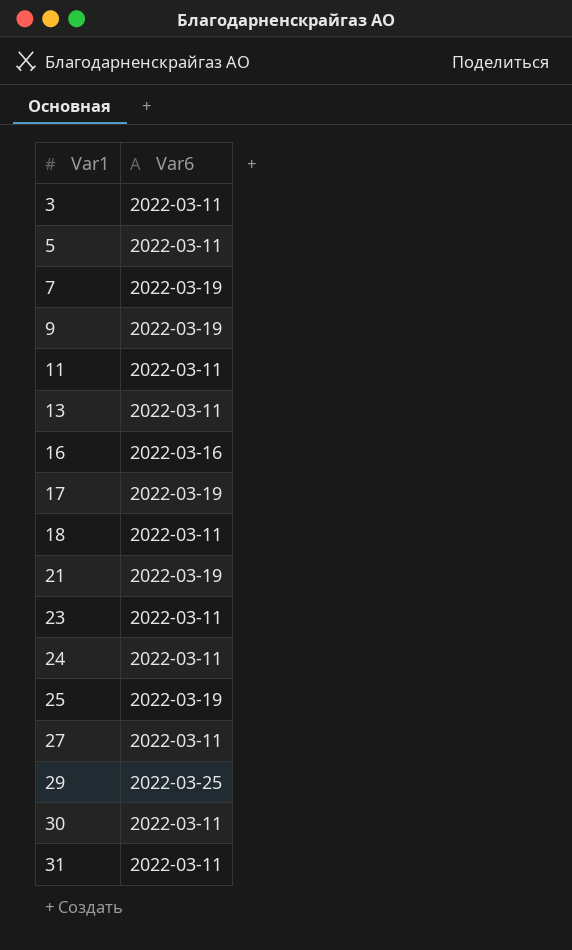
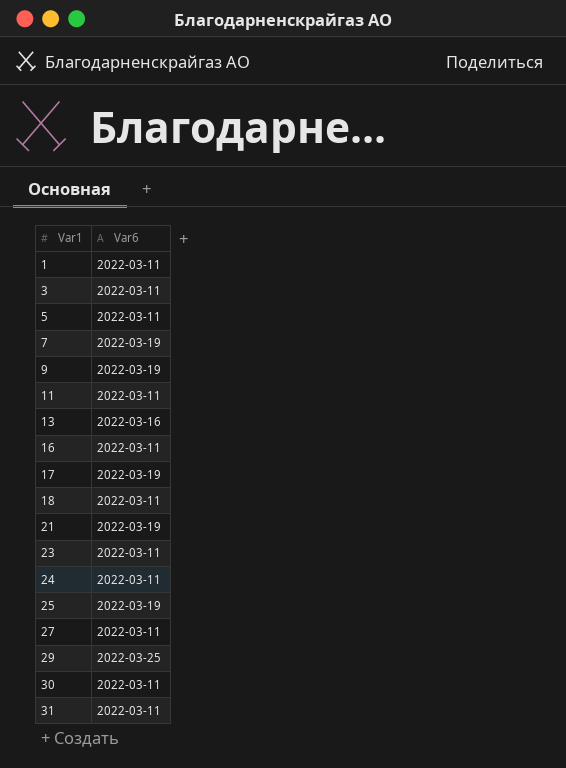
row 1: none -> 2022-03-11
13 | Var6: 2022-03-11 -> 2022-03-16
16 | Var6: 2022-03-16 -> 2022-03-11

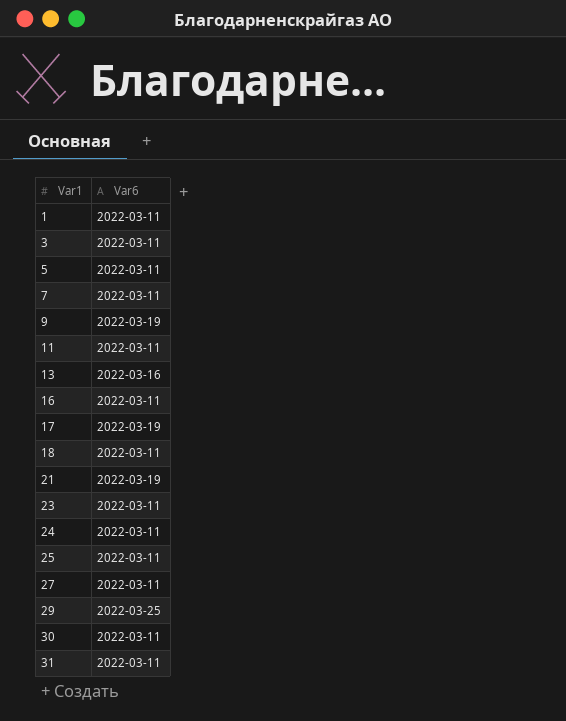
7 | Var6: 2022-03-19 -> 2022-03-11
25 | Var6: 2022-03-19 -> 2022-03-11

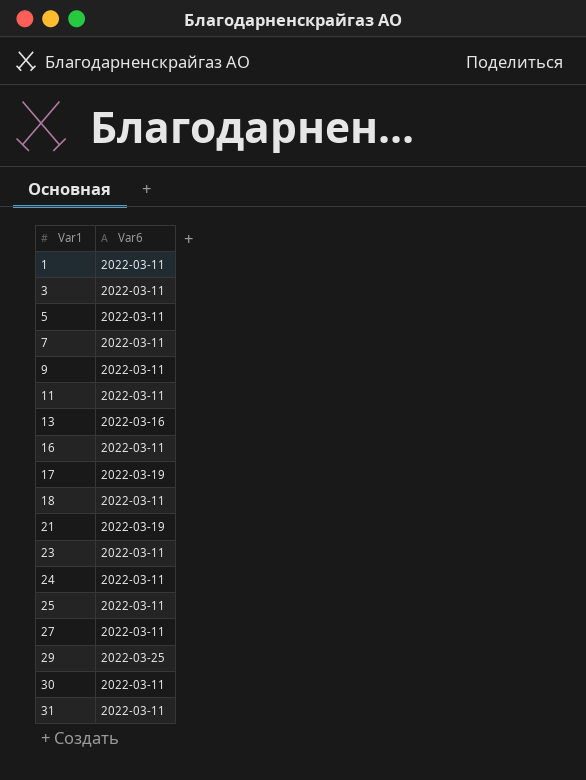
9 | Var6: 2022-03-19 -> 2022-03-11

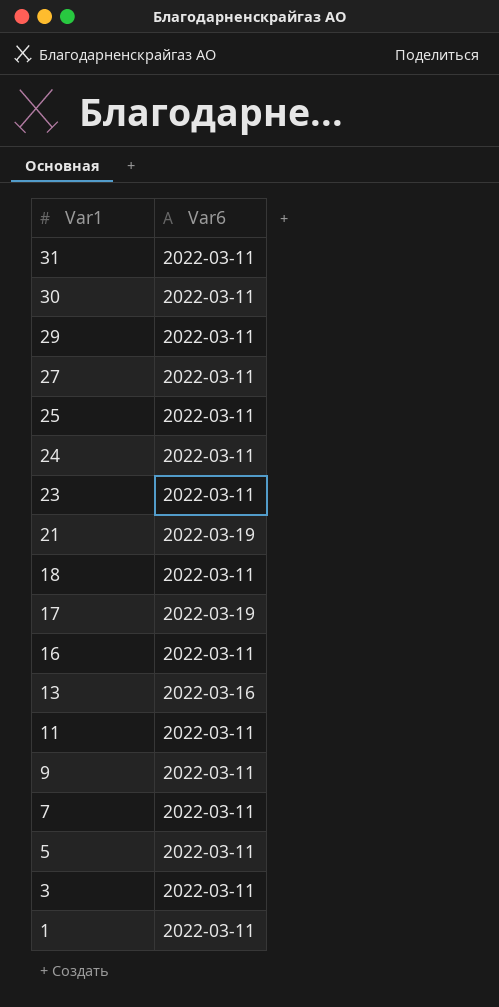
row order: Var1 ascending -> Var1 descending
29 | Var6: 2022-03-25 -> 2022-03-11

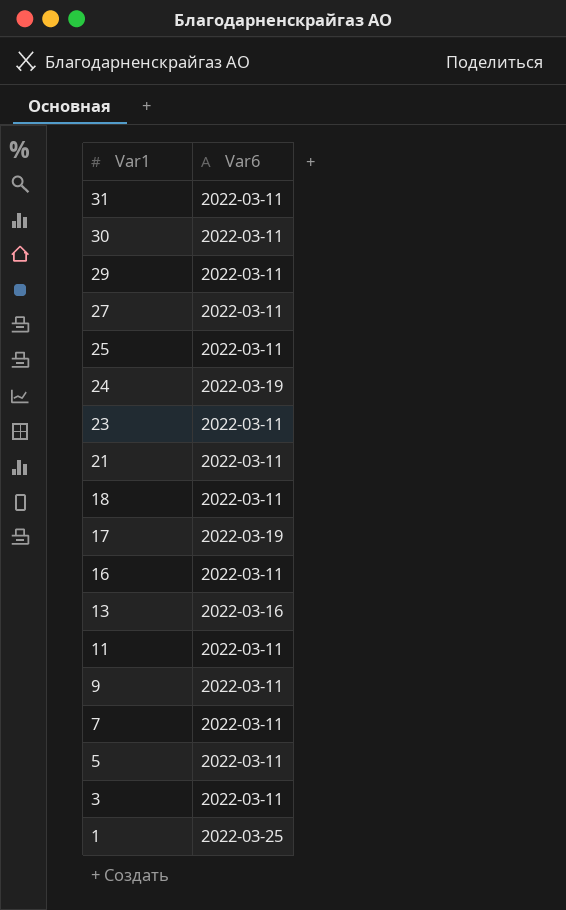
24 | Var6: 2022-03-11 -> 2022-03-19
21 | Var6: 2022-03-19 -> 2022-03-11
1 | Var6: 2022-03-11 -> 2022-03-25

